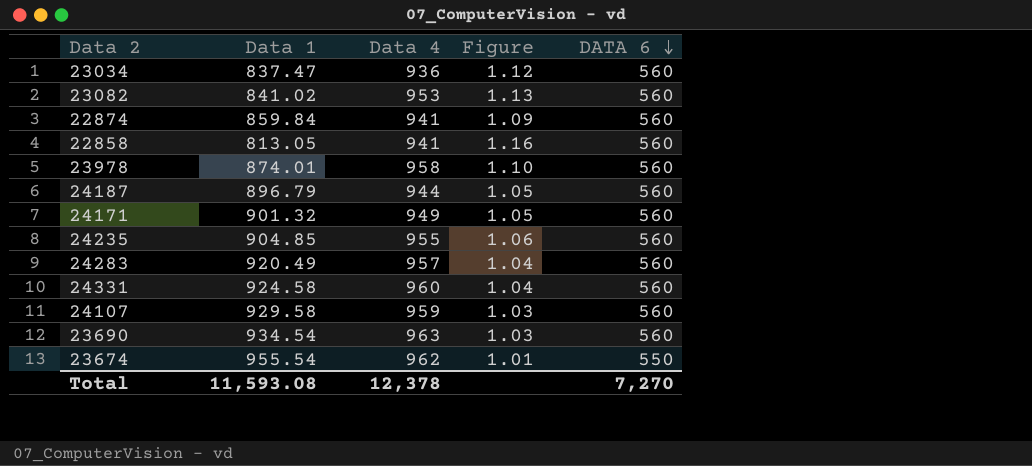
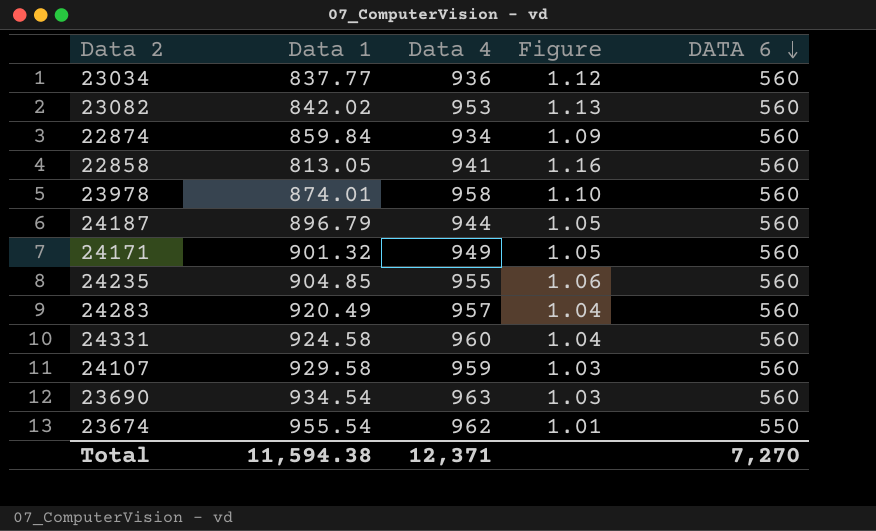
23034 | Data 1: 837.47 -> 837.77
23082 | Data 1: 841.02 -> 842.02
22874 | Data 4: 941 -> 934
Total | Data 1: 11,593.08 -> 11,594.38
Total | Data 4: 12,378 -> 12,371

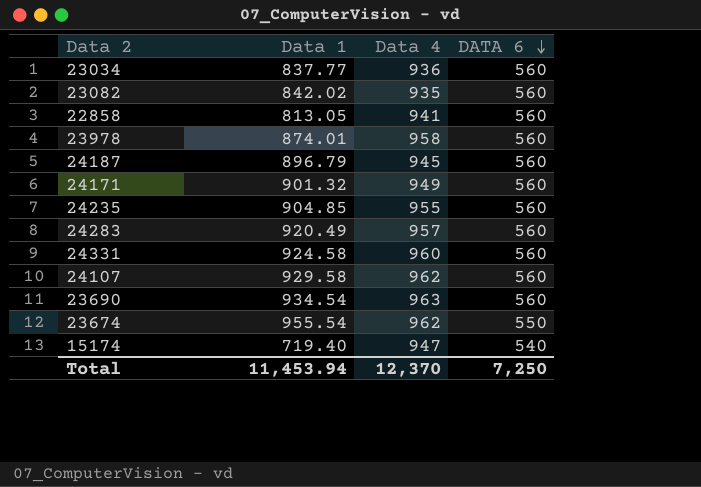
column Figure | formula: [Data 4] / [Data 1] -> none
row 22874: 859.84 | 934 | 1.09 | 560 -> none
23082 | Data 4: 953 -> 935
24187 | Data 4: 944 -> 945
24107 | Data 4: 959 -> 962
row 15174: none -> 719.40 | 947 | 540
Total | Data 1: 11,594.38 -> 11,453.94
Total | Data 4: 12,371 -> 12,370
Total | DATA 6: 7,270 -> 7,250

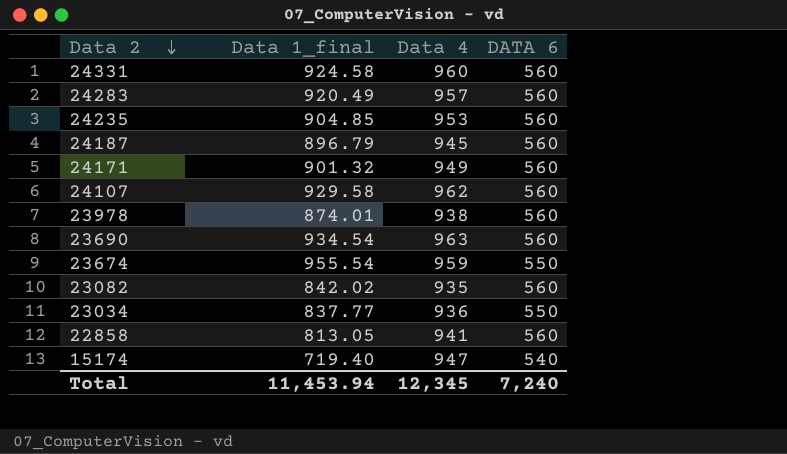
row order: DATA 6 descending -> Data 2 descending
column name: Data 1 -> Data 1_final
24235 | Data 4: 955 -> 953
23978 | Data 4: 958 -> 938
23674 | Data 4: 962 -> 959
23034 | DATA 6: 560 -> 550
Total | Data 4: 12,370 -> 12,345
Total | DATA 6: 7,250 -> 7,240

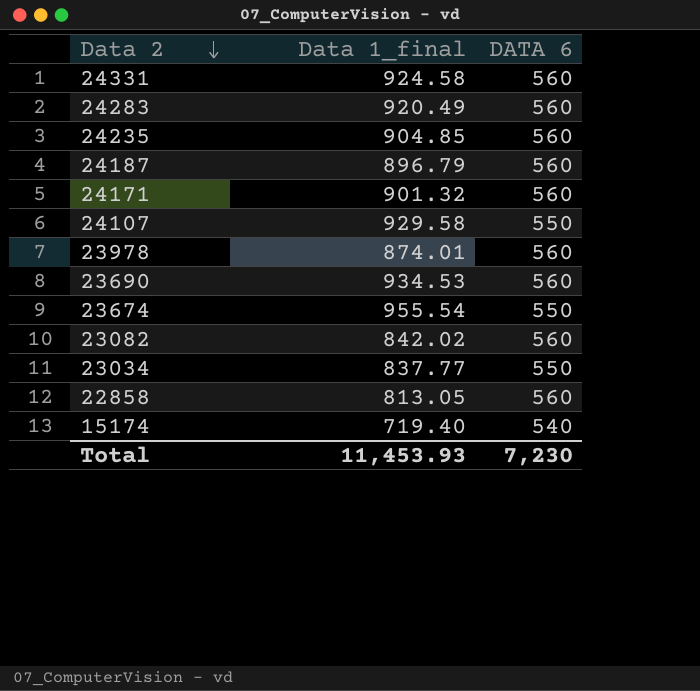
column Data 4 | position: 3 -> none
24107 | DATA 6: 560 -> 550
23690 | Data 1_final: 934.54 -> 934.53
Total | Data 1_final: 11,453.94 -> 11,453.93
Total | DATA 6: 7,240 -> 7,230

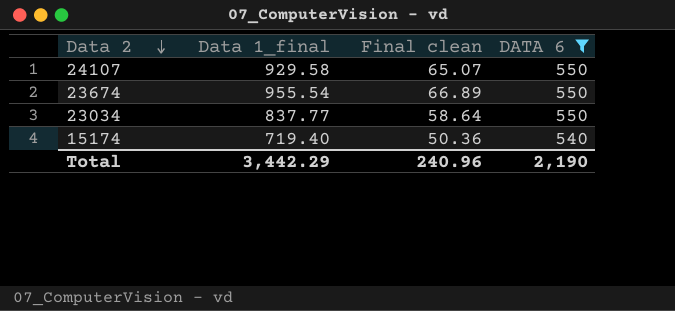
filter: none -> DATA 6 != 560
column Final clean | formula: none -> [Data 1_final] * 0.07
Total | Data 1_final: 11,453.93 -> 3,442.29
Total | DATA 6: 7,230 -> 2,190

